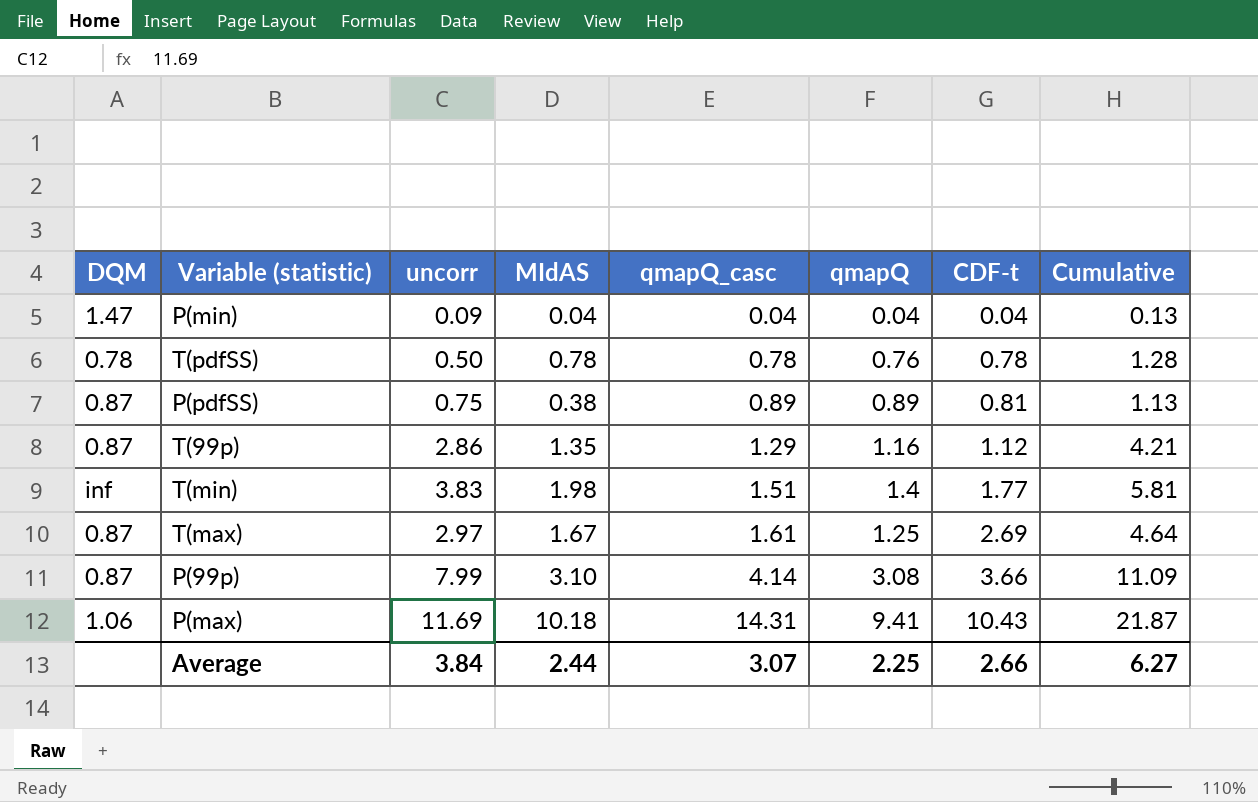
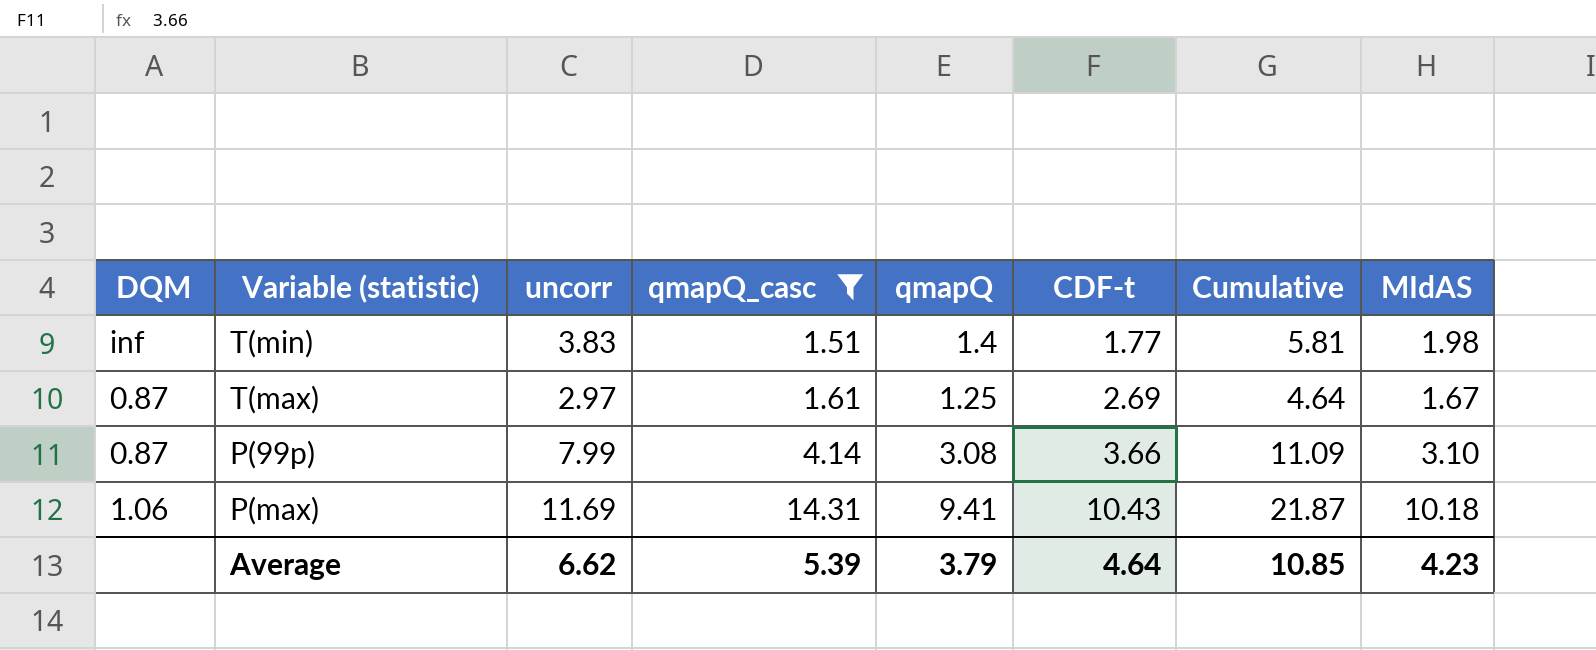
filter: none -> qmapQ_casc >= 1.51
column MIdAS | position: 4 -> 8
Average | uncorr: 3.84 -> 6.62
Average | qmapQ_casc: 3.07 -> 5.39
Average | qmapQ: 2.25 -> 3.79
Average | CDF-t: 2.66 -> 4.64
Average | Cumulative: 6.27 -> 10.85
Average | MIdAS: 2.44 -> 4.23

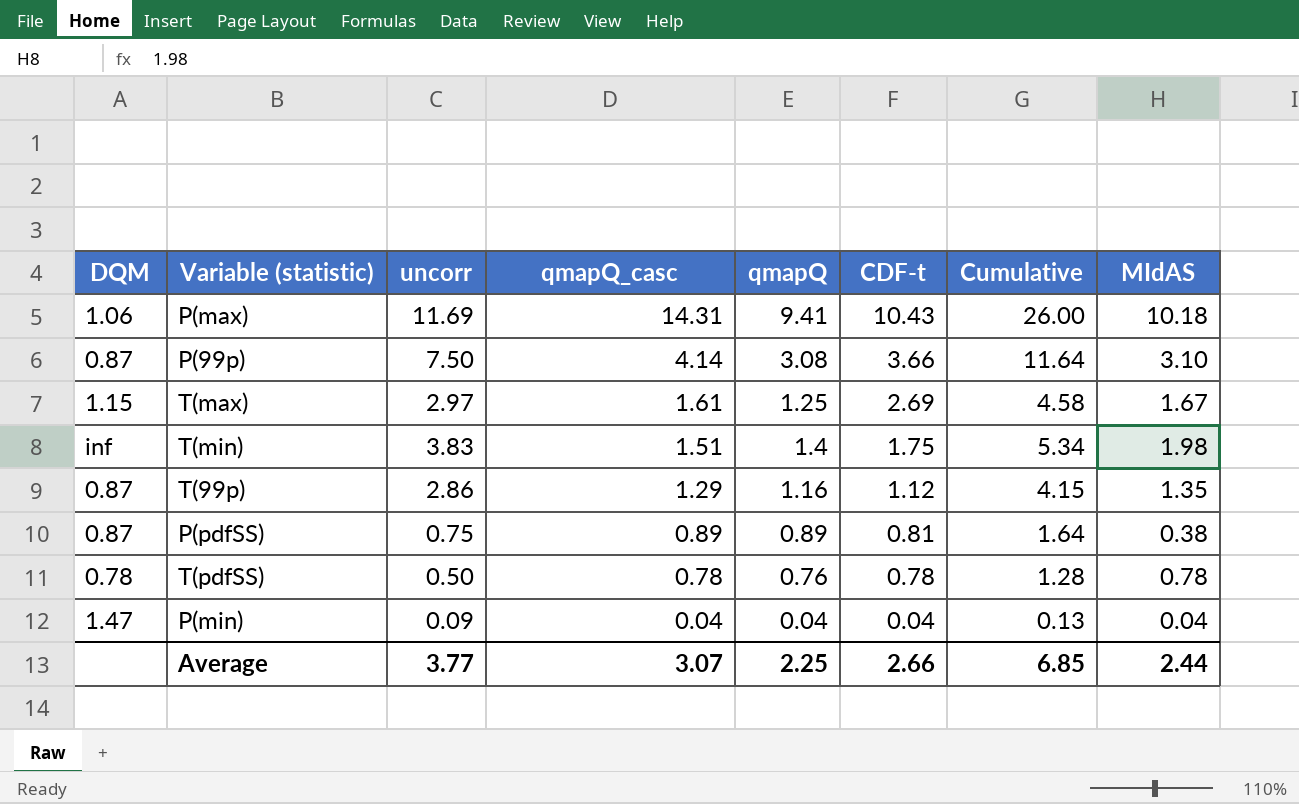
filter: qmapQ_casc >= 1.51 -> none
row order: qmapQ_casc ascending -> qmapQ_casc descending
column Cumulative | formula: [uncorr] + [MIdAS] -> [uncorr] + [qmapQ_casc]
P(99p) | uncorr: 7.99 -> 7.50
T(max) | DQM: 0.87 -> 1.15
T(min) | CDF-t: 1.77 -> 1.75
Average | uncorr: 6.62 -> 3.77
Average | qmapQ_casc: 5.39 -> 3.07
Average | qmapQ: 3.79 -> 2.25
Average | CDF-t: 4.64 -> 2.66
Average | Cumulative: 10.85 -> 6.85
Average | MIdAS: 4.23 -> 2.44

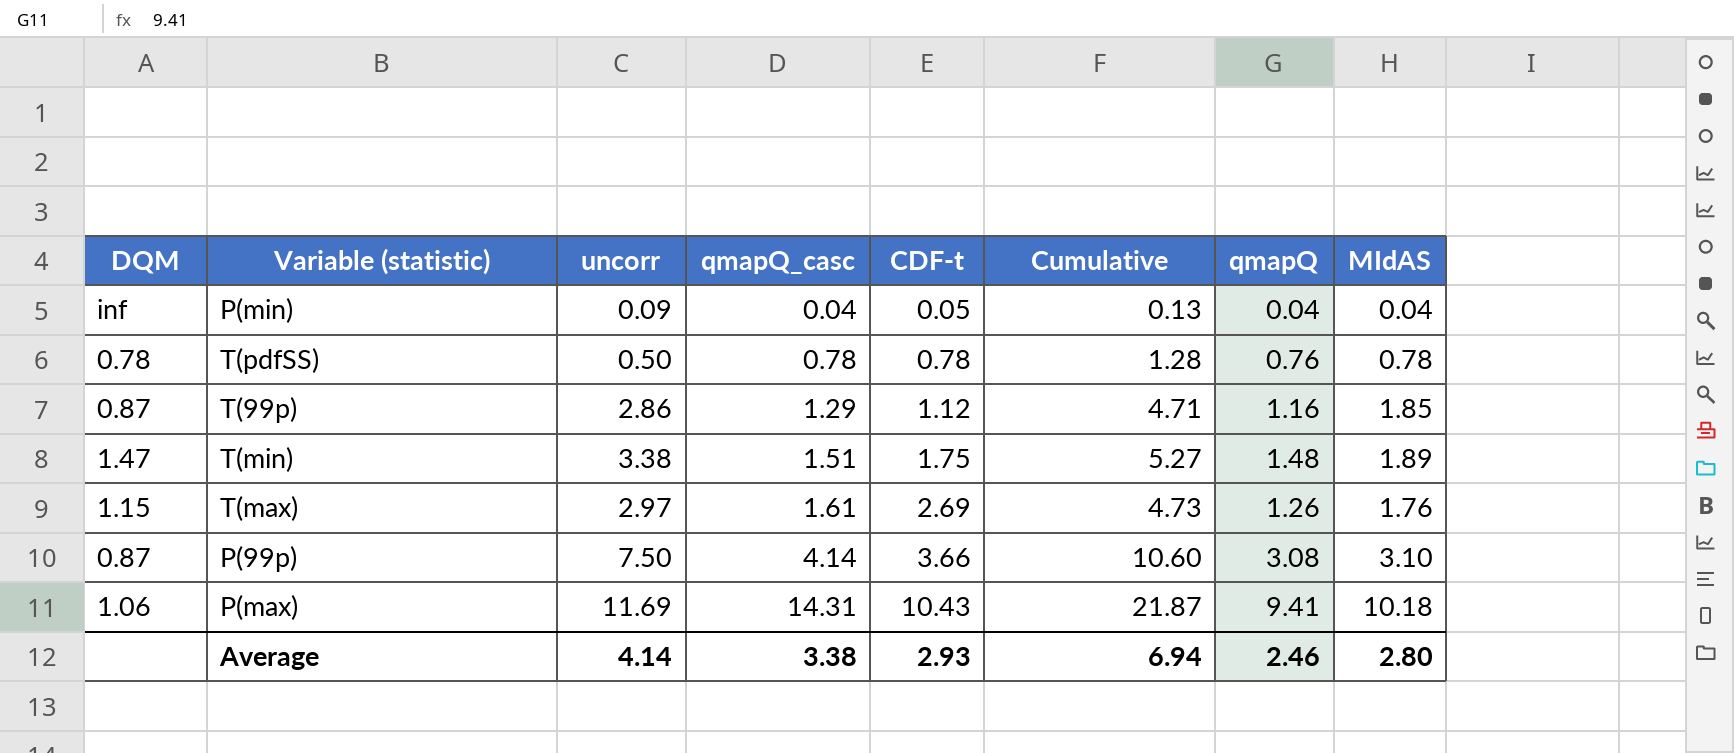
row order: qmapQ_casc descending -> qmapQ_casc ascending
column Cumulative | formula: [uncorr] + [qmapQ_casc] -> [uncorr] + [MIdAS]
column qmapQ | position: 5 -> 7
row P(pdfSS): 0.87 | 0.75 | 0.89 | 0.89 | 0.81 | 1.64 | 0.38 -> none
P(min) | DQM: 1.47 -> inf
P(min) | CDF-t: 0.04 -> 0.05
T(99p) | MIdAS: 1.35 -> 1.85
T(min) | DQM: inf -> 1.47
T(min) | uncorr: 3.83 -> 3.38
T(min) | qmapQ: 1.4 -> 1.48
T(min) | MIdAS: 1.98 -> 1.89
T(max) | qmapQ: 1.25 -> 1.26
T(max) | MIdAS: 1.67 -> 1.76
Average | uncorr: 3.77 -> 4.14
Average | qmapQ_casc: 3.07 -> 3.38
Average | CDF-t: 2.66 -> 2.93
Average | Cumulative: 6.85 -> 6.94
Average | qmapQ: 2.25 -> 2.46
Average | MIdAS: 2.44 -> 2.80

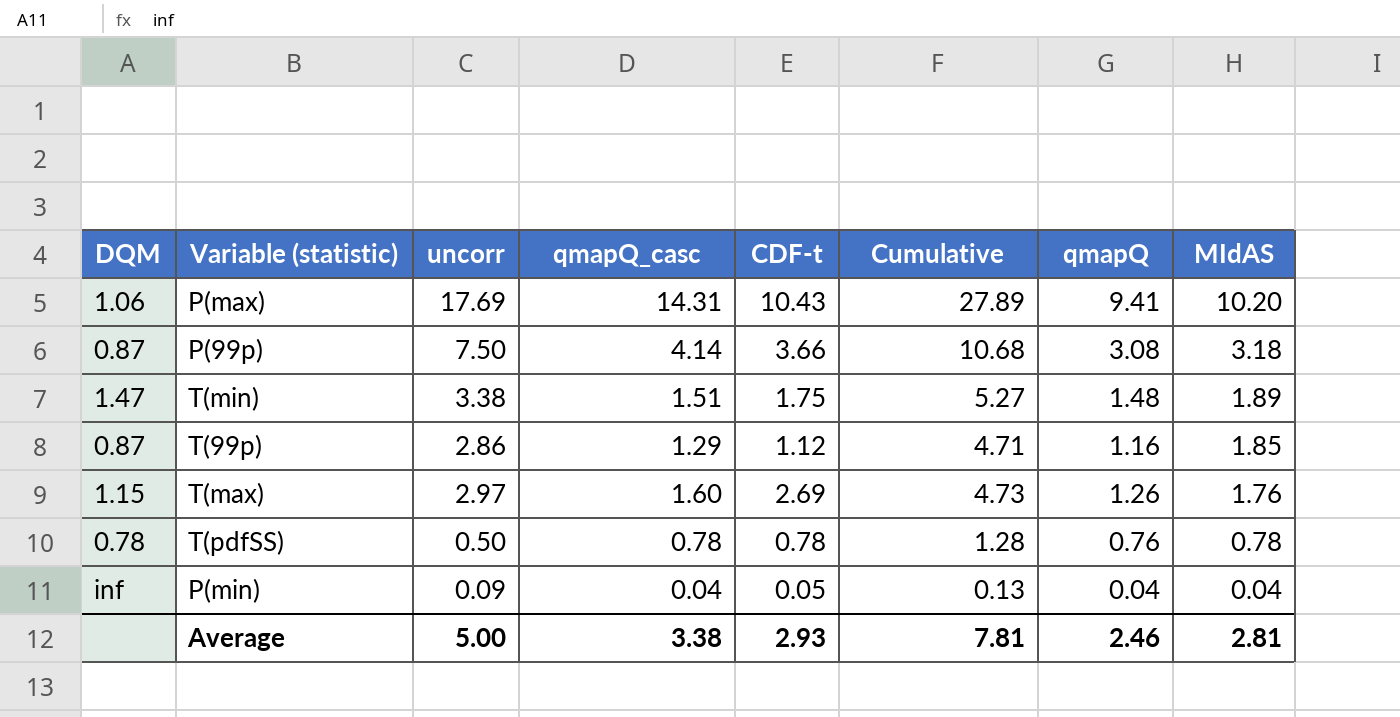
row order: qmapQ_casc ascending -> MIdAS descending
P(max) | uncorr: 11.69 -> 17.69
P(max) | Cumulative: 21.87 -> 27.89
P(max) | MIdAS: 10.18 -> 10.20
P(99p) | Cumulative: 10.60 -> 10.68
P(99p) | MIdAS: 3.10 -> 3.18
T(max) | qmapQ_casc: 1.61 -> 1.60
Average | uncorr: 4.14 -> 5.00
Average | Cumulative: 6.94 -> 7.81
Average | MIdAS: 2.80 -> 2.81

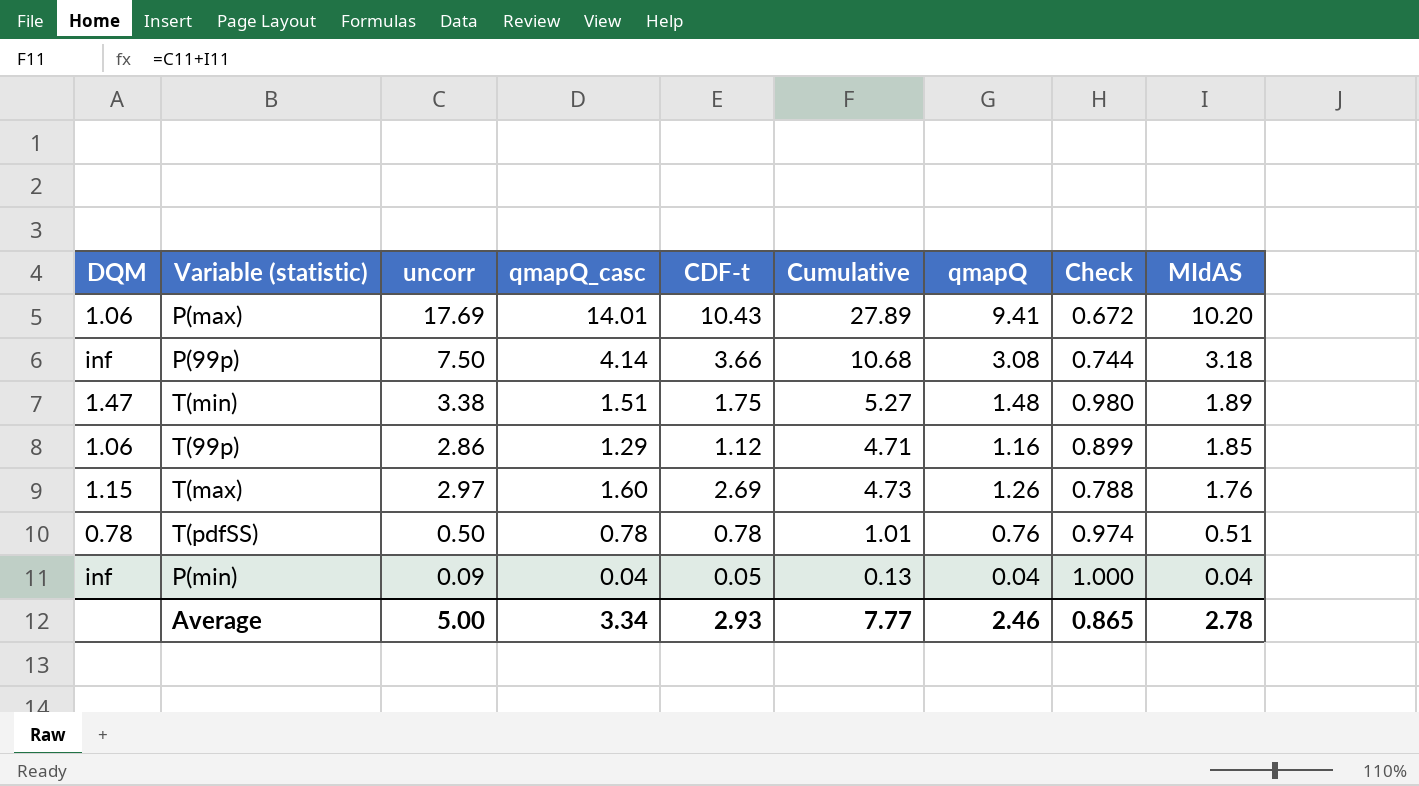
column Check | formula: none -> [qmapQ] / [qmapQ_casc]
P(max) | qmapQ_casc: 14.31 -> 14.01
P(99p) | DQM: 0.87 -> inf
T(99p) | DQM: 0.87 -> 1.06
T(pdfSS) | Cumulative: 1.28 -> 1.01
T(pdfSS) | MIdAS: 0.78 -> 0.51
Average | qmapQ_casc: 3.38 -> 3.34
Average | Cumulative: 7.81 -> 7.77
Average | MIdAS: 2.81 -> 2.78

